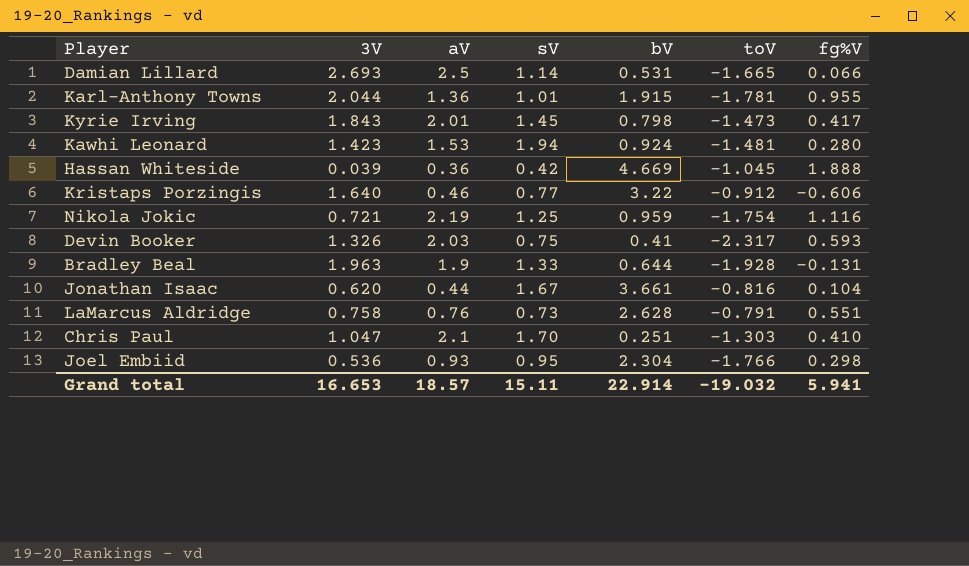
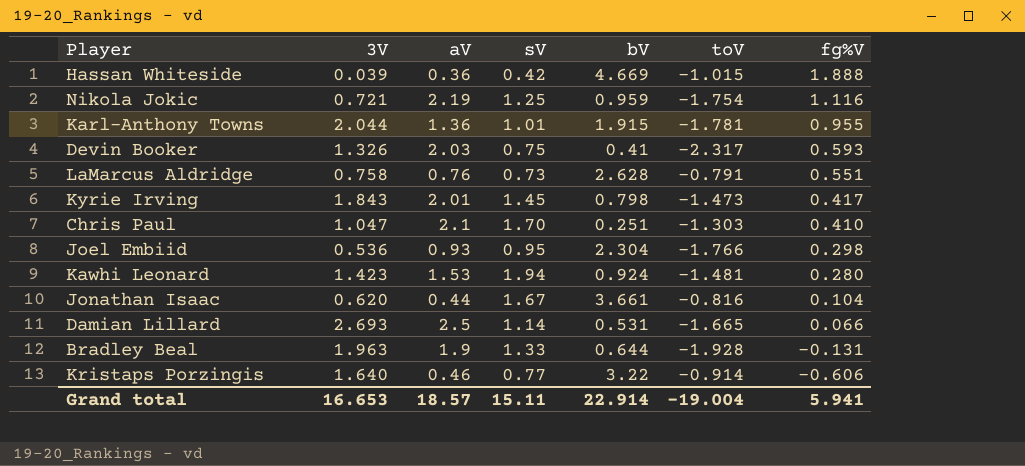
row order: none -> fg%V descending
Hassan Whiteside | toV: -1.045 -> -1.015
Kristaps Porzingis | toV: -0.912 -> -0.914
Grand total | toV: -19.032 -> -19.004

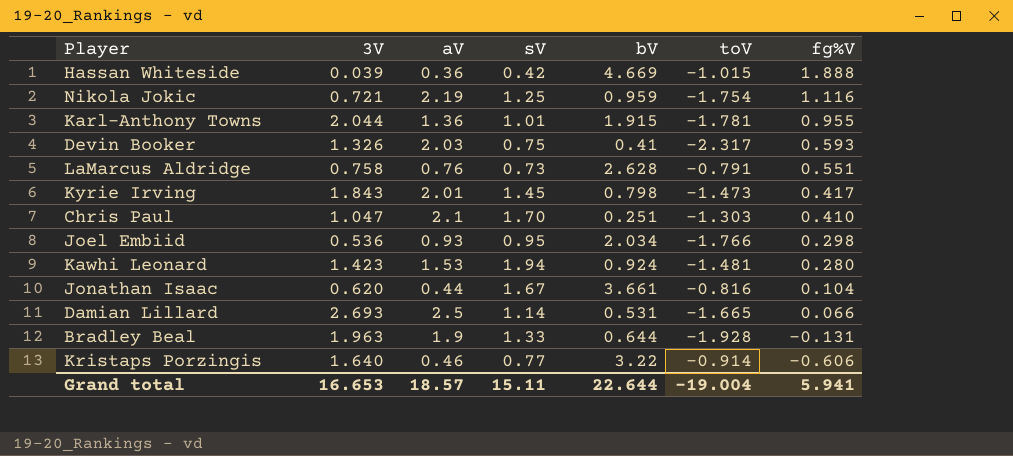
Joel Embiid | bV: 2.304 -> 2.034
Grand total | bV: 22.914 -> 22.644

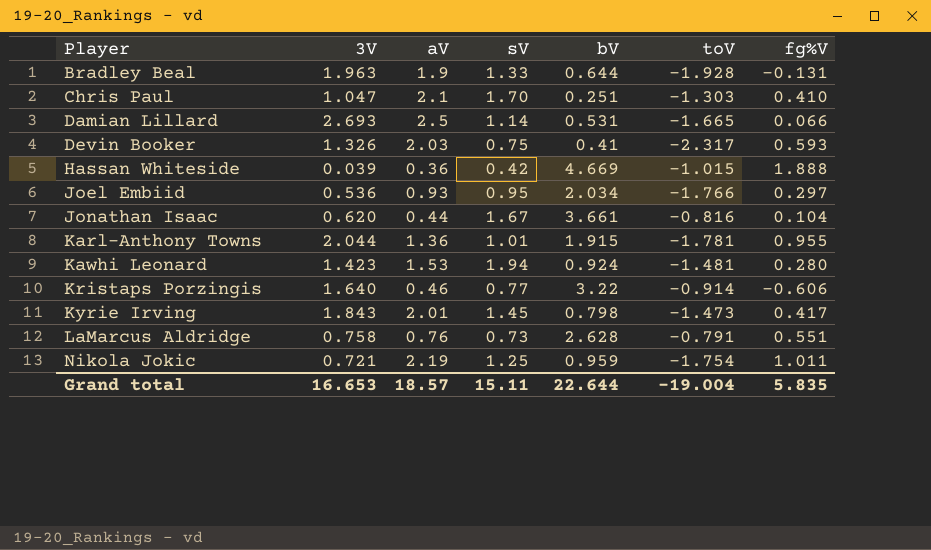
row order: fg%V descending -> Player ascending
Joel Embiid | fg%V: 0.298 -> 0.297
Nikola Jokic | fg%V: 1.116 -> 1.011
Grand total | fg%V: 5.941 -> 5.835

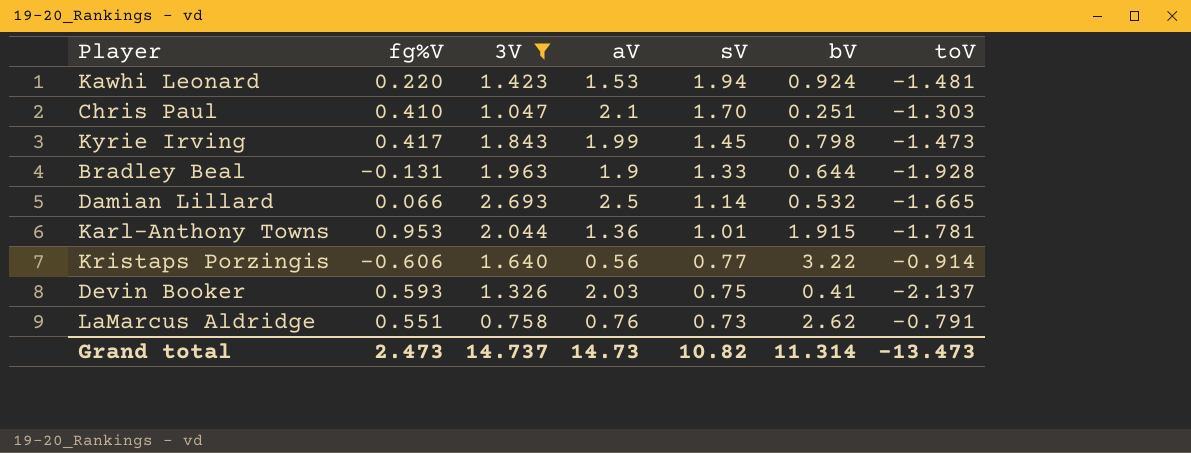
filter: none -> 3V >= 0.758
row order: Player ascending -> sV descending
column fg%V | position: 7 -> 2
Kawhi Leonard | fg%V: 0.280 -> 0.220
Kyrie Irving | aV: 2.01 -> 1.99
Damian Lillard | bV: 0.531 -> 0.532
Karl-Anthony Towns | fg%V: 0.955 -> 0.953
Kristaps Porzingis | aV: 0.46 -> 0.56
Devin Booker | toV: -2.317 -> -2.137
LaMarcus Aldridge | bV: 2.628 -> 2.62
Grand total | fg%V: 5.835 -> 2.473
Grand total | 3V: 16.653 -> 14.737
Grand total | aV: 18.57 -> 14.73
Grand total | sV: 15.11 -> 10.82
Grand total | bV: 22.644 -> 11.314
Grand total | toV: -19.004 -> -13.473

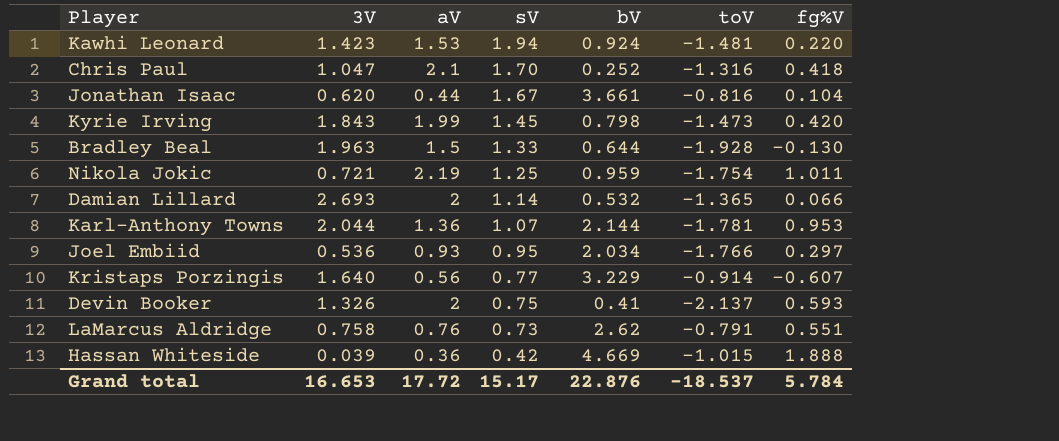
filter: 3V >= 0.758 -> none
column fg%V | position: 2 -> 7
Chris Paul | bV: 0.251 -> 0.252
Chris Paul | toV: -1.303 -> -1.316
Chris Paul | fg%V: 0.410 -> 0.418
Kyrie Irving | fg%V: 0.417 -> 0.420
Bradley Beal | aV: 1.9 -> 1.5
Bradley Beal | fg%V: -0.131 -> -0.130
Damian Lillard | aV: 2.5 -> 2
Damian Lillard | toV: -1.665 -> -1.365
Karl-Anthony Towns | sV: 1.01 -> 1.07
Karl-Anthony Towns | bV: 1.915 -> 2.144
Kristaps Porzingis | bV: 3.22 -> 3.229
Kristaps Porzingis | fg%V: -0.606 -> -0.607
Devin Booker | aV: 2.03 -> 2
Grand total | 3V: 14.737 -> 16.653
Grand total | aV: 14.73 -> 17.72
Grand total | sV: 10.82 -> 15.17
Grand total | bV: 11.314 -> 22.876
Grand total | toV: -13.473 -> -18.537
Grand total | fg%V: 2.473 -> 5.784

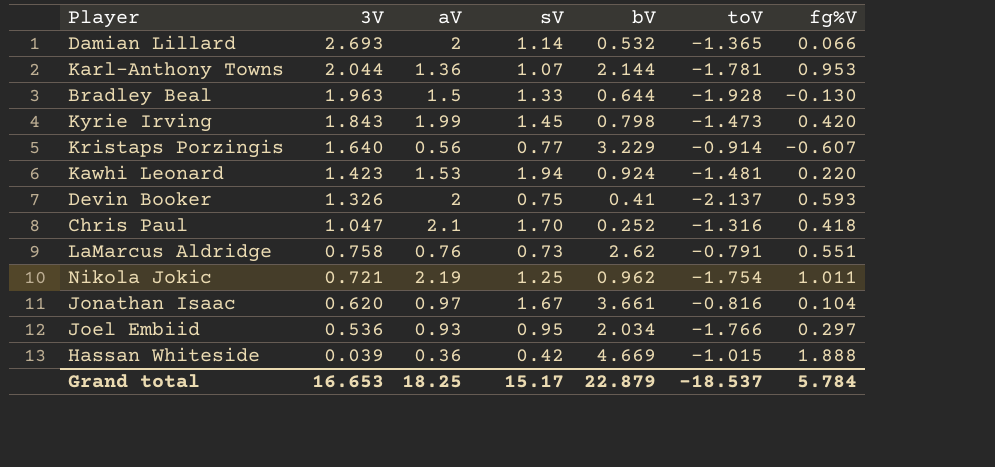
row order: sV descending -> 3V descending
Nikola Jokic | bV: 0.959 -> 0.962
Jonathan Isaac | aV: 0.44 -> 0.97
Grand total | aV: 17.72 -> 18.25
Grand total | bV: 22.876 -> 22.879

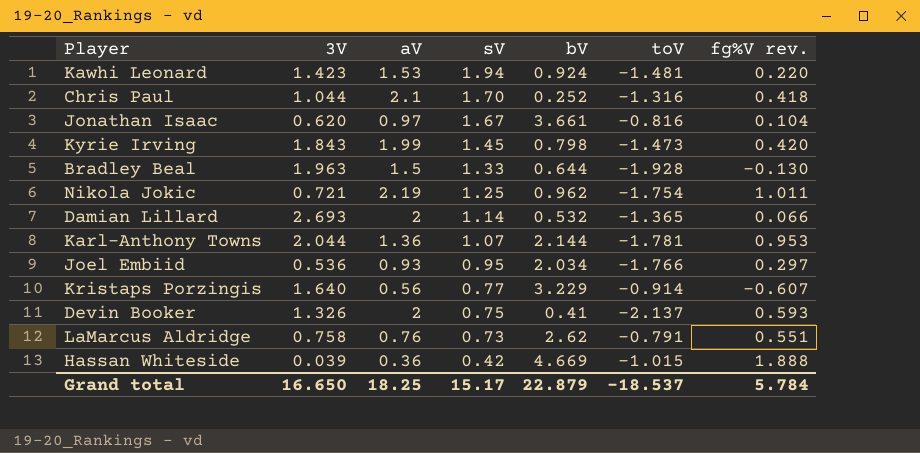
row order: 3V descending -> sV descending
column name: fg%V -> fg%V rev.
Chris Paul | 3V: 1.047 -> 1.044
Grand total | 3V: 16.653 -> 16.650

